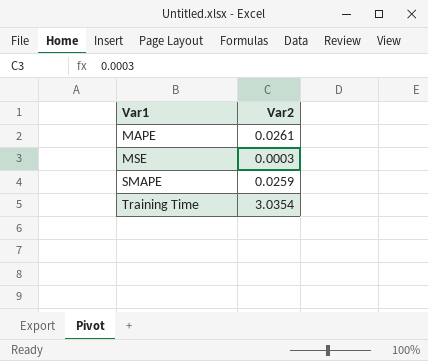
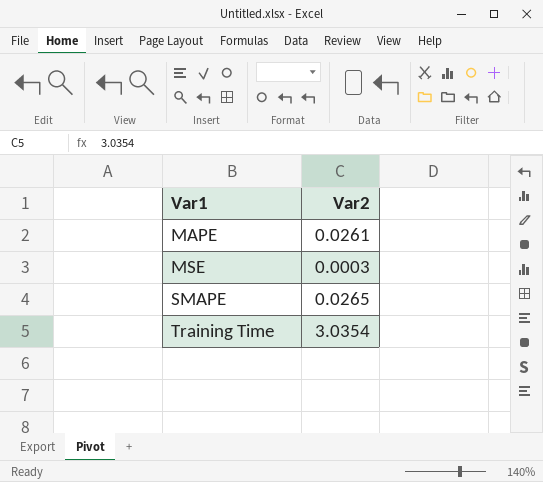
SMAPE | Var2: 0.0259 -> 0.0265

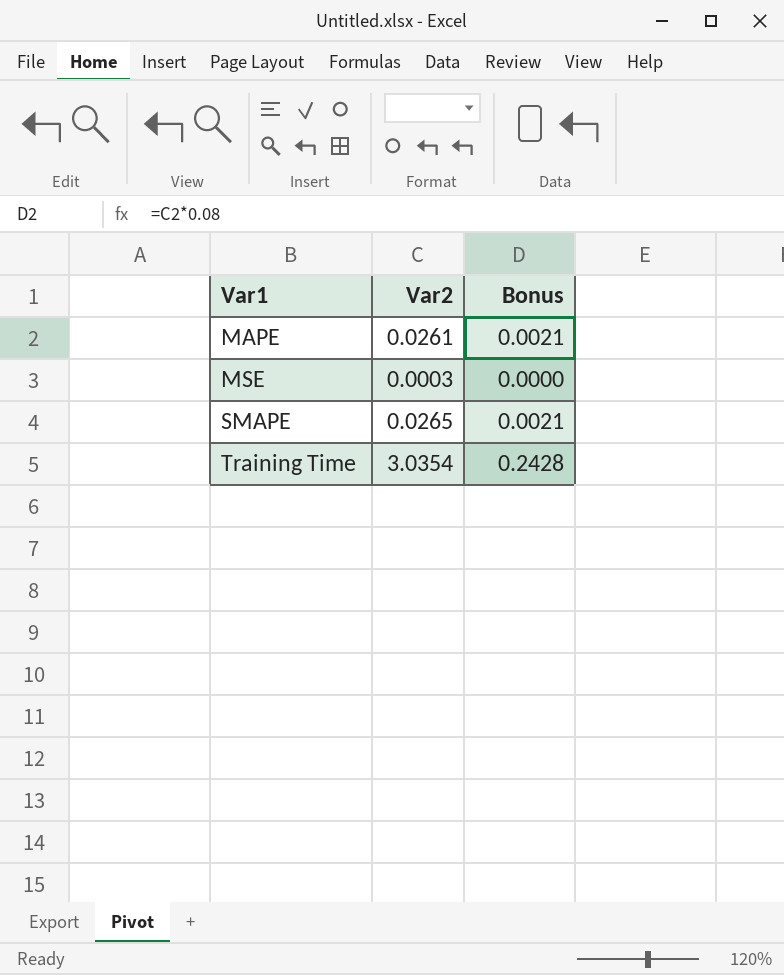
column Bonus | formula: none -> [Var2] * 0.08

